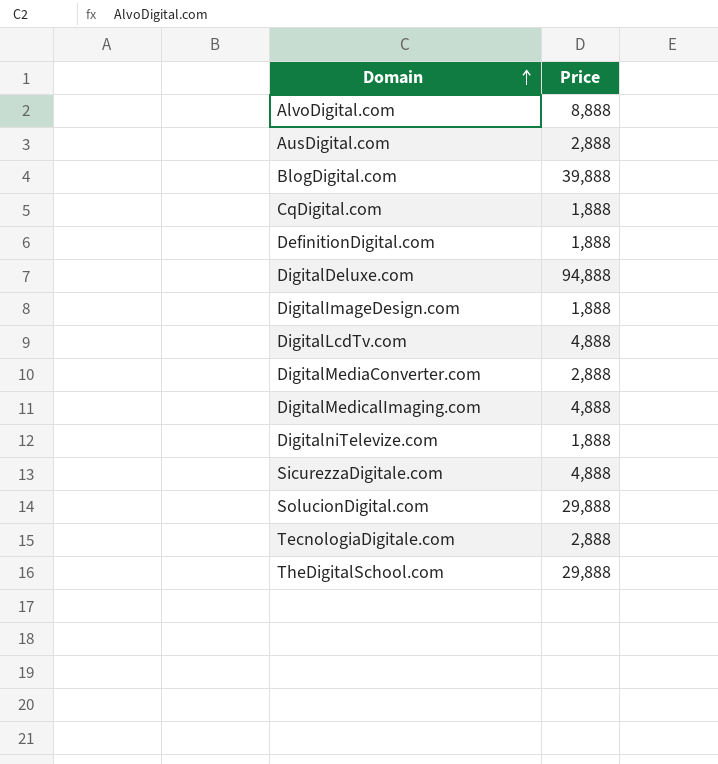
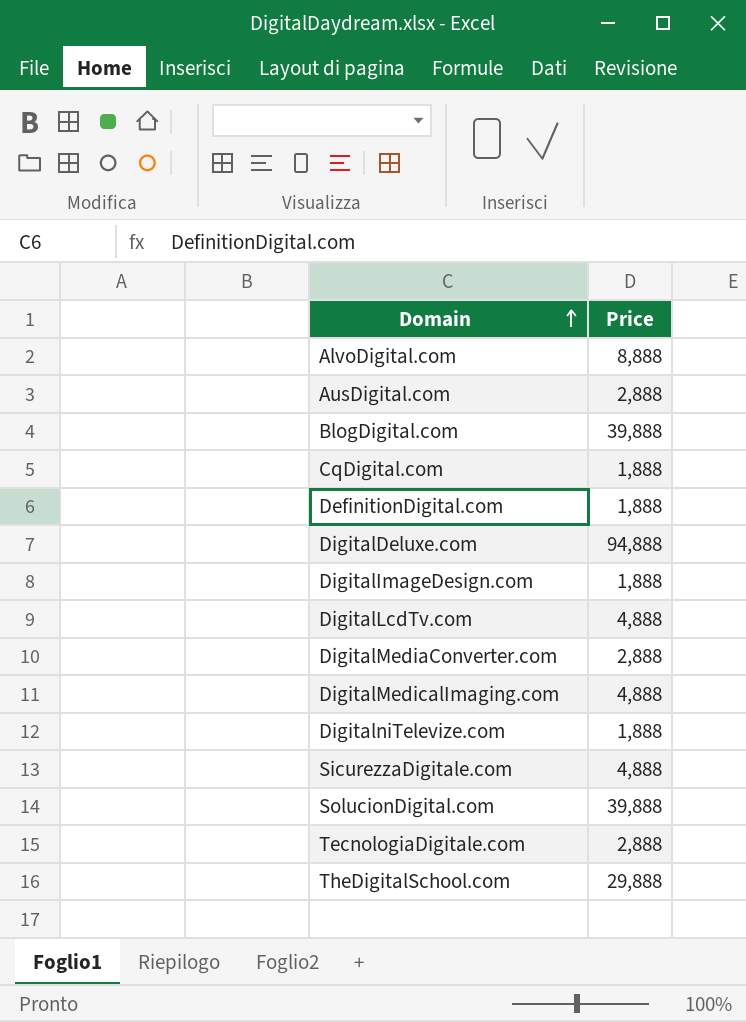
SolucionDigital.com | Price: 29,888 -> 39,888

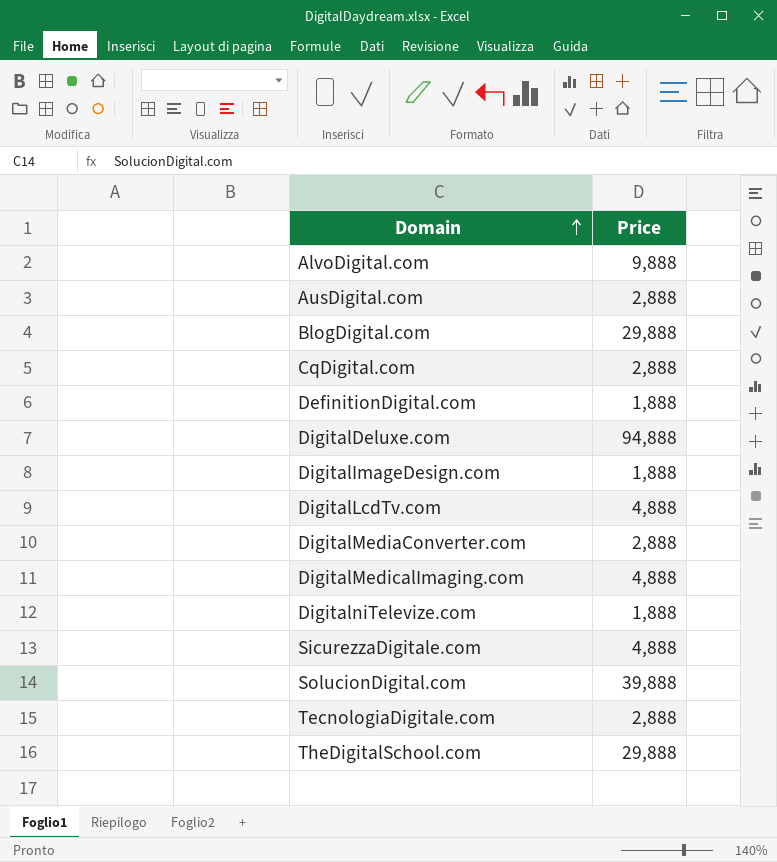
AlvoDigital.com | Price: 8,888 -> 9,888
BlogDigital.com | Price: 39,888 -> 29,888
CqDigital.com | Price: 1,888 -> 2,888

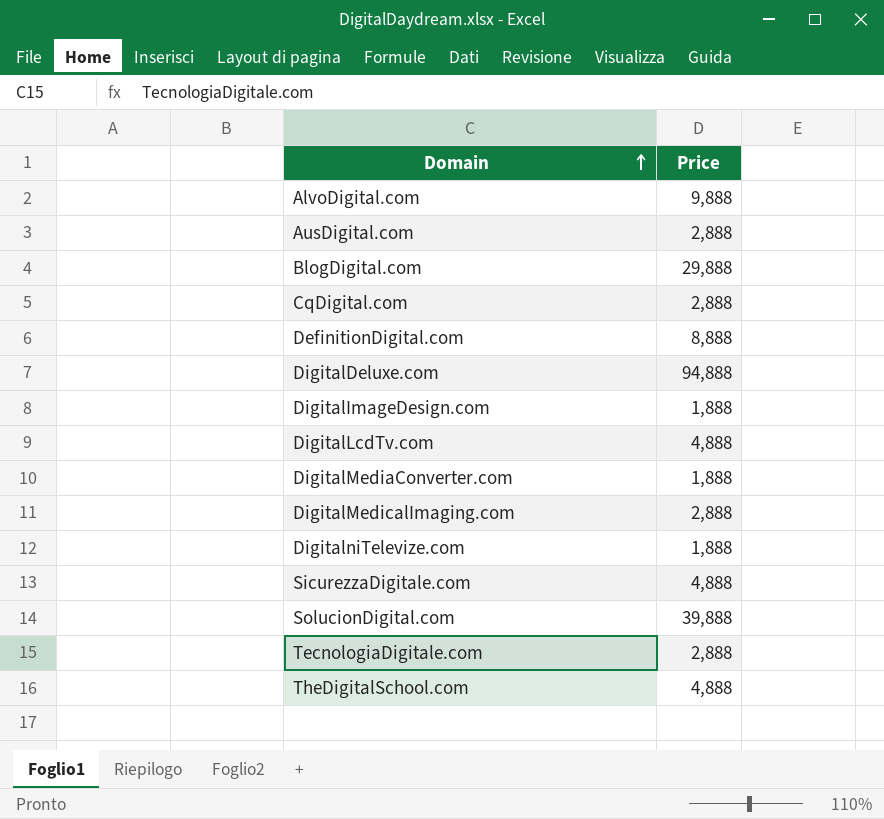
DefinitionDigital.com | Price: 1,888 -> 8,888
DigitalMediaConverter.com | Price: 2,888 -> 1,888
DigitalMedicalImaging.com | Price: 4,888 -> 2,888
TheDigitalSchool.com | Price: 29,888 -> 4,888

